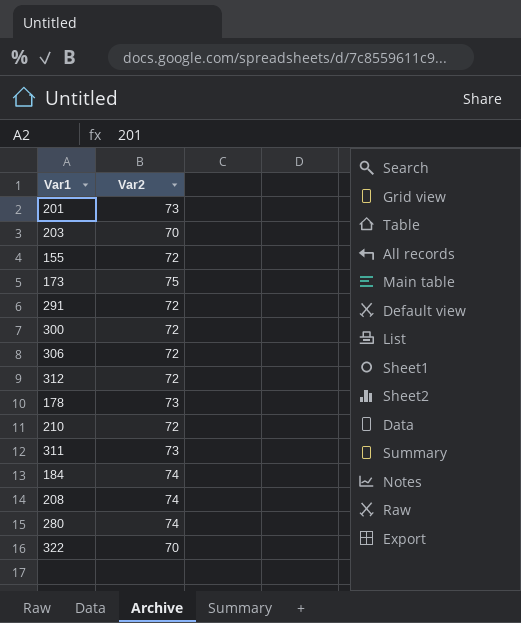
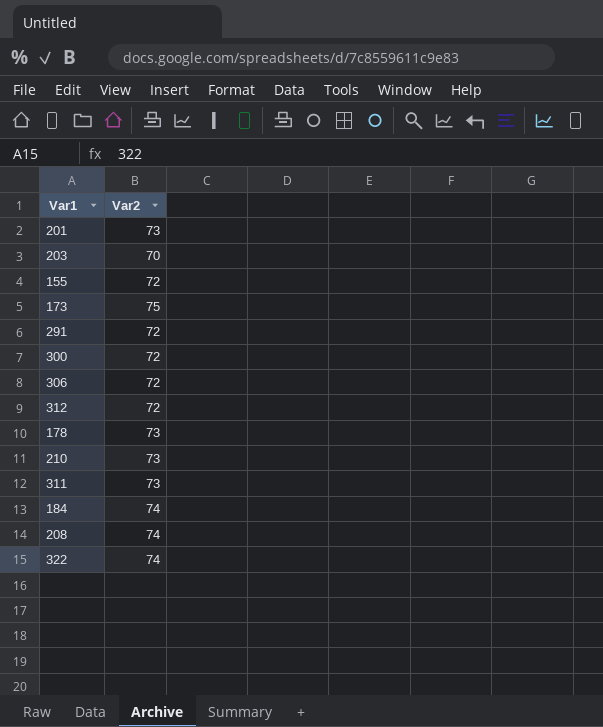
row 280: 74 -> none
210 | Var2: 72 -> 73
322 | Var2: 70 -> 74

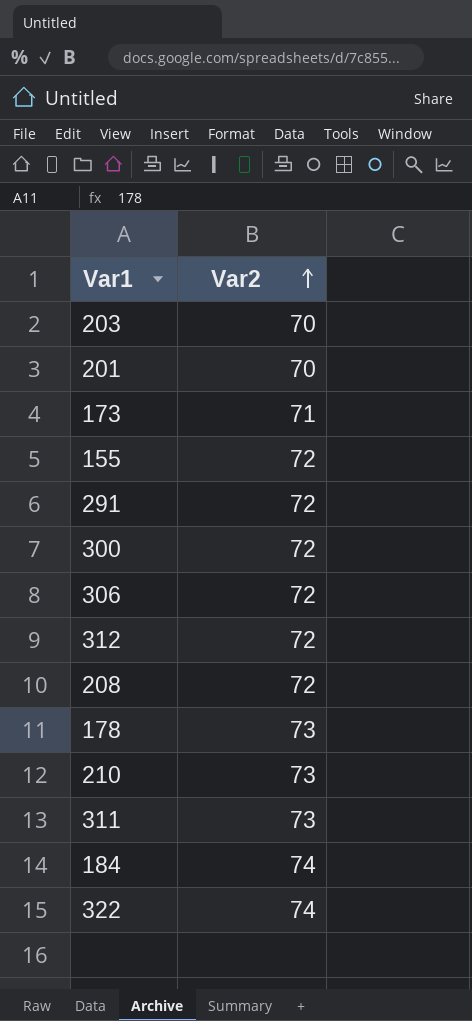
row order: none -> Var2 ascending
201 | Var2: 73 -> 70
173 | Var2: 75 -> 71
208 | Var2: 74 -> 72

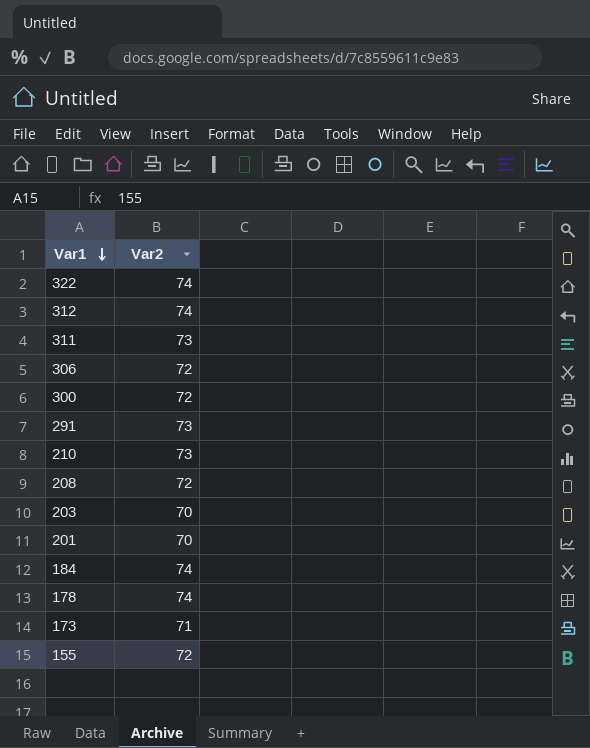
row order: Var2 ascending -> Var1 descending
312 | Var2: 72 -> 74
291 | Var2: 72 -> 73
178 | Var2: 73 -> 74

